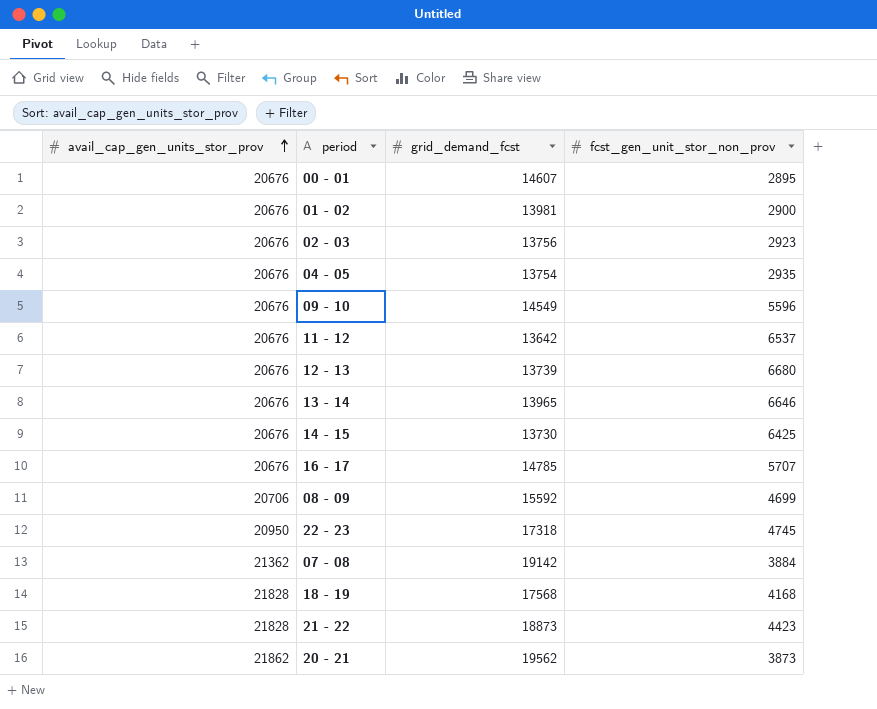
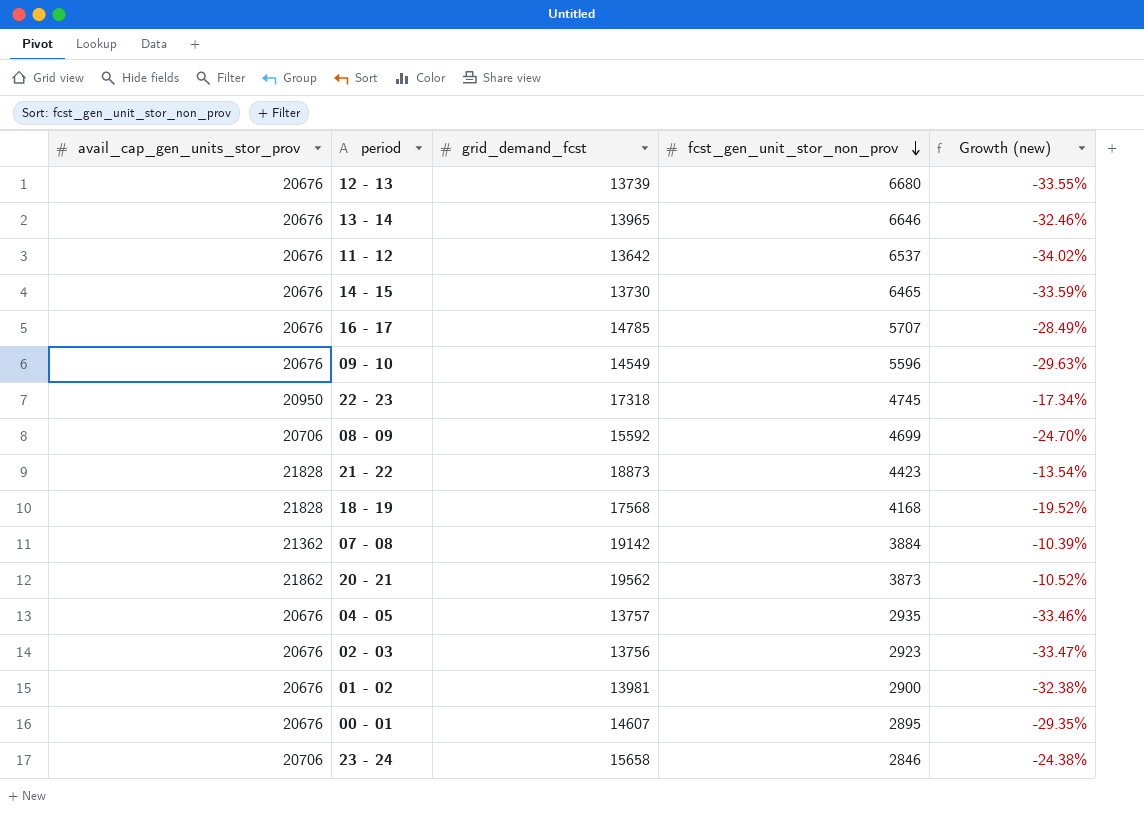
row order: avail_cap_gen_units_stor_prov ascending -> fcst_gen_unit_stor_non_prov descending
column Growth (new) | formula: none -> ([grid_demand_fcst] - [avail_cap_gen_units_stor_prov]) / [avail_cap_gen_units_stor_prov]
14 - 15 | fcst_gen_unit_stor_non_prov: 6425 -> 6465
04 - 05 | grid_demand_fcst: 13754 -> 13757
row 23 - 24: none -> 20706 | 15658 | 2846 | -24.38%

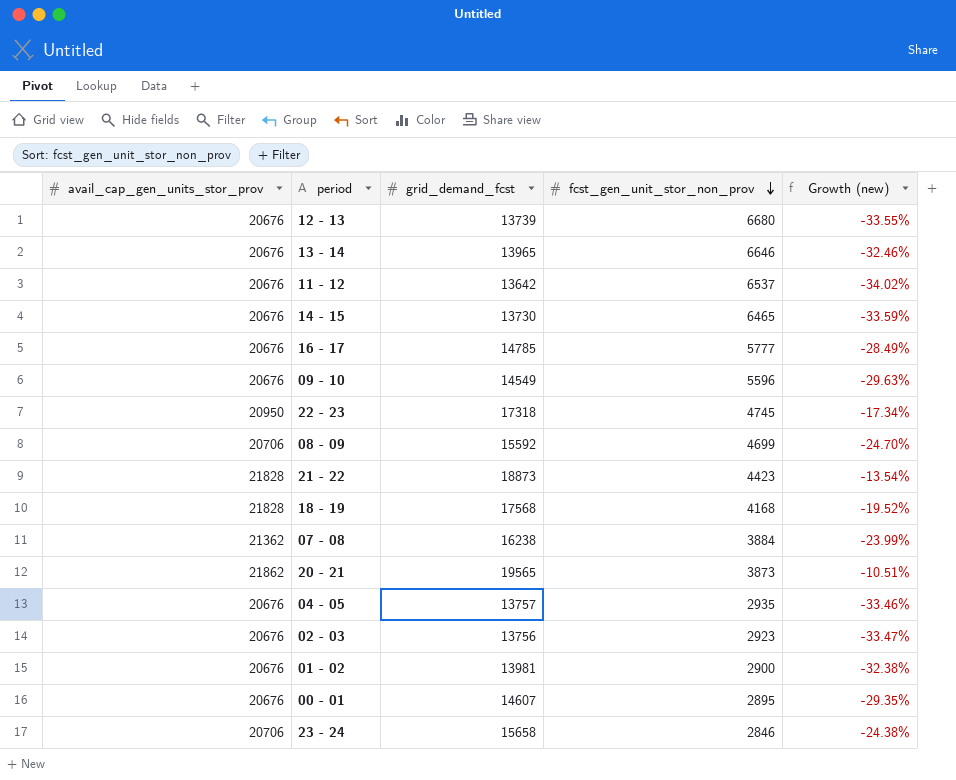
16 - 17 | fcst_gen_unit_stor_non_prov: 5707 -> 5777
07 - 08 | grid_demand_fcst: 19142 -> 16238
07 - 08 | Growth (new): -10.39% -> -23.99%
20 - 21 | grid_demand_fcst: 19562 -> 19565
20 - 21 | Growth (new): -10.52% -> -10.51%

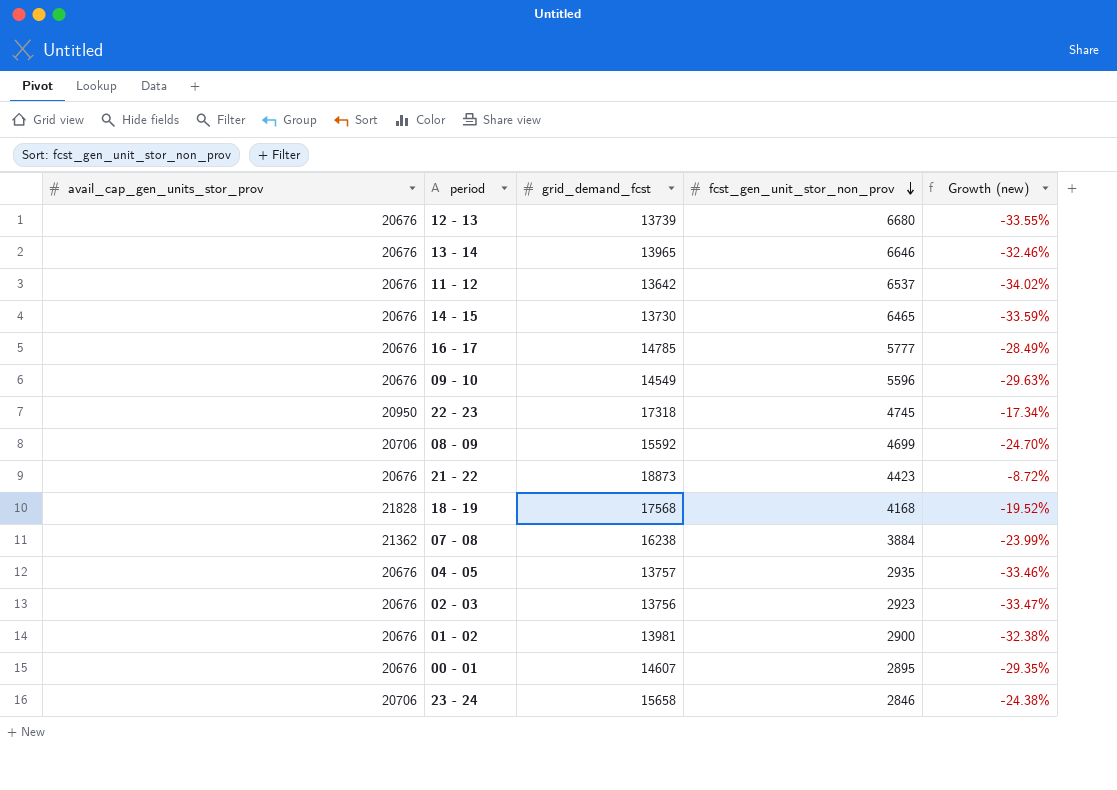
row 20 - 21: 21862 | 19565 | 3873 | -10.51% -> none
21 - 22 | avail_cap_gen_units_stor_prov: 21828 -> 20676
21 - 22 | Growth (new): -13.54% -> -8.72%

